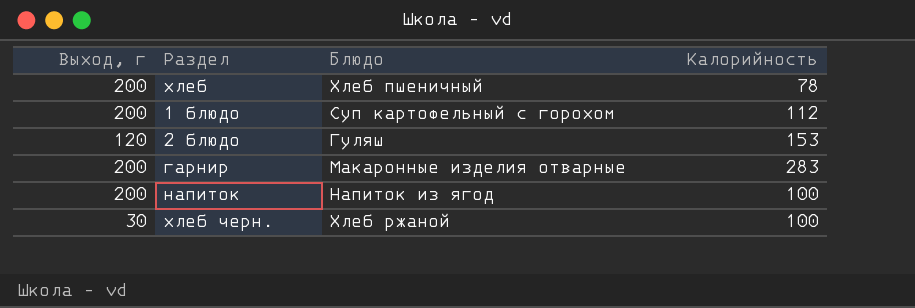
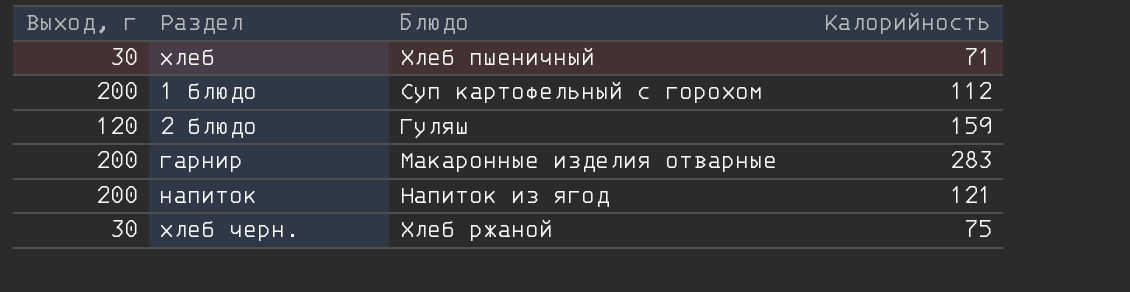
хлеб | Выход, г: 200 -> 30
хлеб | Калорийность: 78 -> 71
2 блюдо | Калорийность: 153 -> 159
напиток | Калорийность: 100 -> 121
хлеб черн. | Калорийность: 100 -> 75

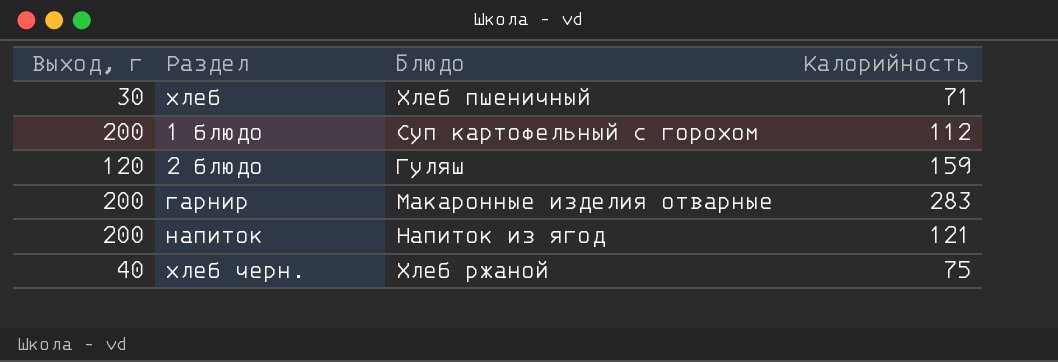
хлеб черн. | Выход, г: 30 -> 40

